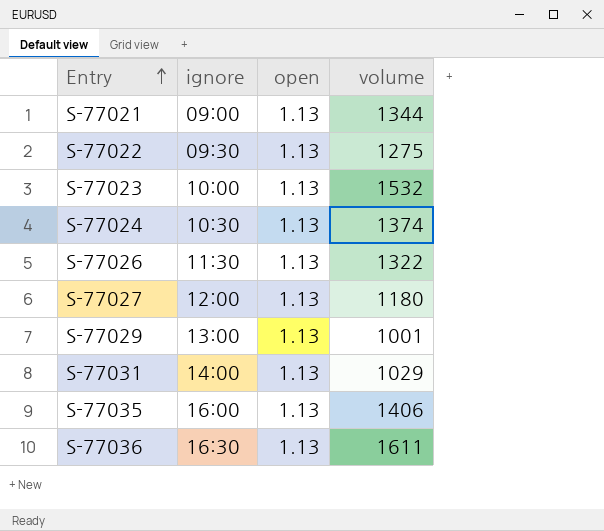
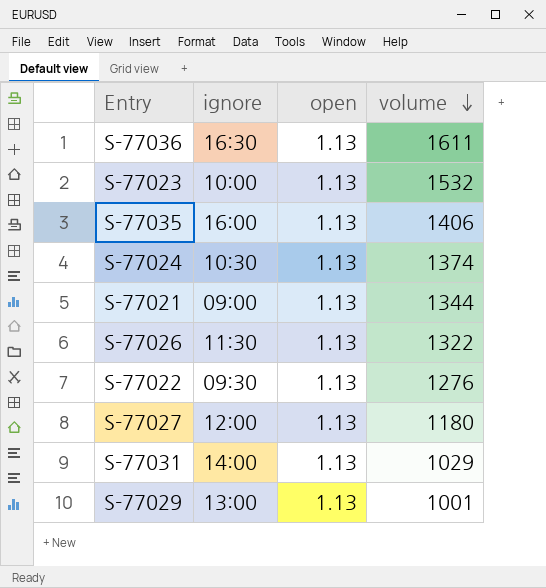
row order: Entry ascending -> volume descending
S-77022 | volume: 1275 -> 1276

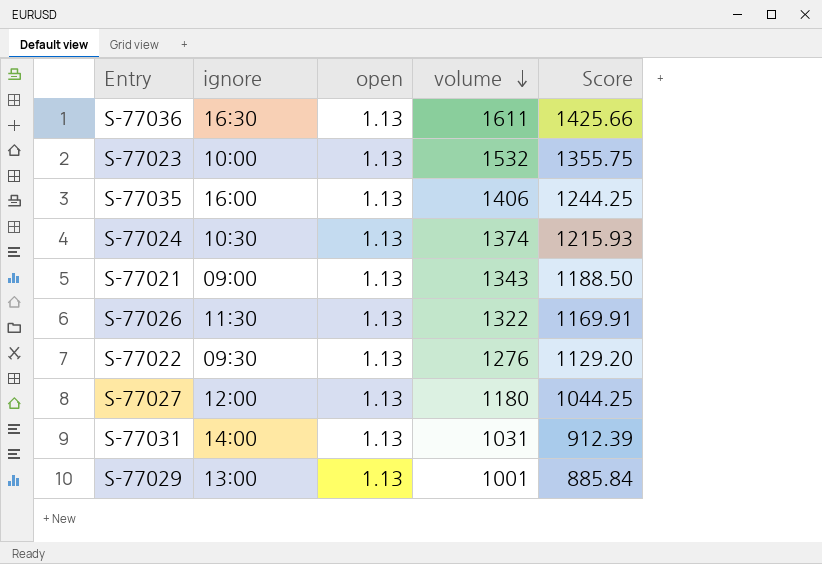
column Score | formula: none -> [volume] / [open]
S-77021 | volume: 1344 -> 1343
S-77031 | volume: 1029 -> 1031

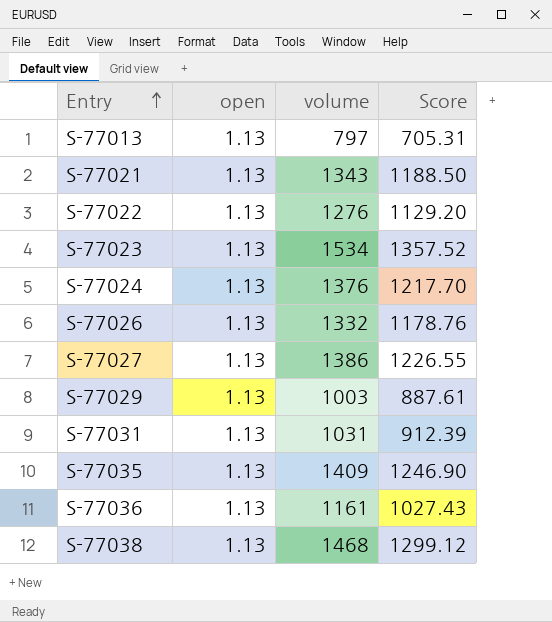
row order: volume descending -> Entry ascending
column ignore | position: 2 -> none
row S-77013: none -> 1.13 | 797 | 705.31
S-77023 | volume: 1532 -> 1534
S-77023 | Score: 1355.75 -> 1357.52
S-77024 | volume: 1374 -> 1376
S-77024 | Score: 1215.93 -> 1217.70
S-77026 | volume: 1322 -> 1332
S-77026 | Score: 1169.91 -> 1178.76
S-77027 | volume: 1180 -> 1386
S-77027 | Score: 1044.25 -> 1226.55
S-77029 | volume: 1001 -> 1003
S-77029 | Score: 885.84 -> 887.61
S-77035 | volume: 1406 -> 1409
S-77035 | Score: 1244.25 -> 1246.90
S-77036 | volume: 1611 -> 1161
S-77036 | Score: 1425.66 -> 1027.43
row S-77038: none -> 1.13 | 1468 | 1299.12

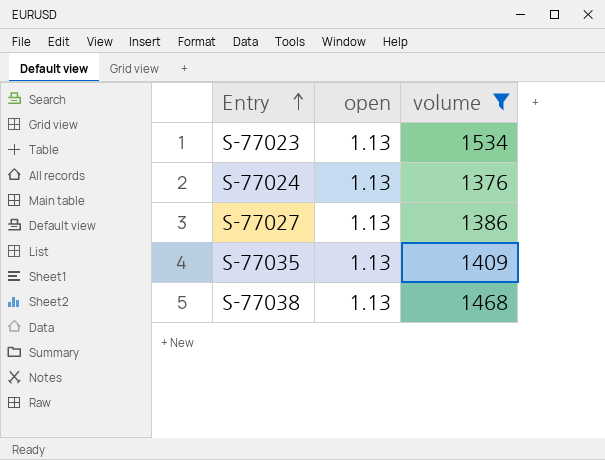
filter: none -> volume >= 1376
column Score | formula: [volume] / [open] -> none

